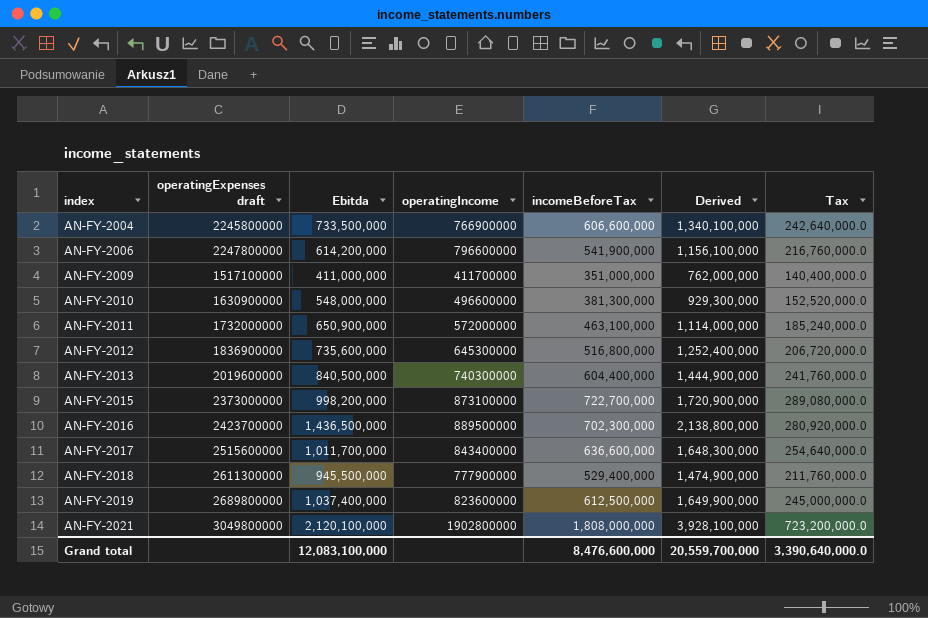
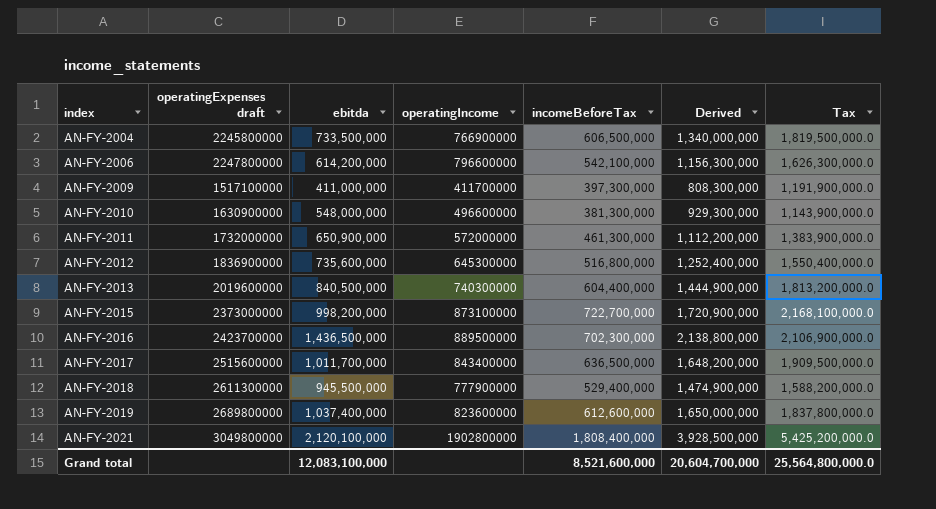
column name: Ebitda -> ebitda
column Tax | formula: [incomeBeforeTax] * 0.4 -> [incomeBeforeTax] * 3
AN-FY-2004 | incomeBeforeTax: 606,600,000 -> 606,500,000
AN-FY-2004 | Derived: 1,340,100,000 -> 1,340,000,000
AN-FY-2006 | incomeBeforeTax: 541,900,000 -> 542,100,000
AN-FY-2006 | Derived: 1,156,100,000 -> 1,156,300,000
AN-FY-2009 | incomeBeforeTax: 351,000,000 -> 397,300,000
AN-FY-2009 | Derived: 762,000,000 -> 808,300,000
AN-FY-2011 | incomeBeforeTax: 463,100,000 -> 461,300,000
AN-FY-2011 | Derived: 1,114,000,000 -> 1,112,200,000
AN-FY-2017 | incomeBeforeTax: 636,600,000 -> 636,500,000
AN-FY-2017 | Derived: 1,648,300,000 -> 1,648,200,000
AN-FY-2019 | incomeBeforeTax: 612,500,000 -> 612,600,000
AN-FY-2019 | Derived: 1,649,900,000 -> 1,650,000,000
AN-FY-2021 | incomeBeforeTax: 1,808,000,000 -> 1,808,400,000
AN-FY-2021 | Derived: 3,928,100,000 -> 3,928,500,000
Grand total | incomeBeforeTax: 8,476,600,000 -> 8,521,600,000
Grand total | Derived: 20,559,700,000 -> 20,604,700,000
Grand total | Tax: 3,390,640,000.0 -> 25,564,800,000.0

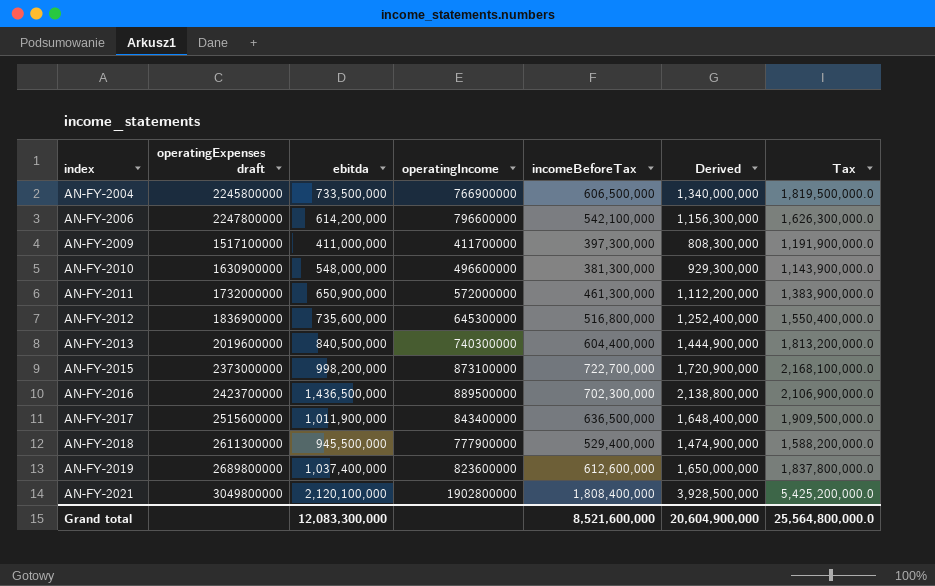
AN-FY-2017 | ebitda: 1,011,700,000 -> 1,011,900,000
AN-FY-2017 | Derived: 1,648,200,000 -> 1,648,400,000
Grand total | ebitda: 12,083,100,000 -> 12,083,300,000
Grand total | Derived: 20,604,700,000 -> 20,604,900,000

